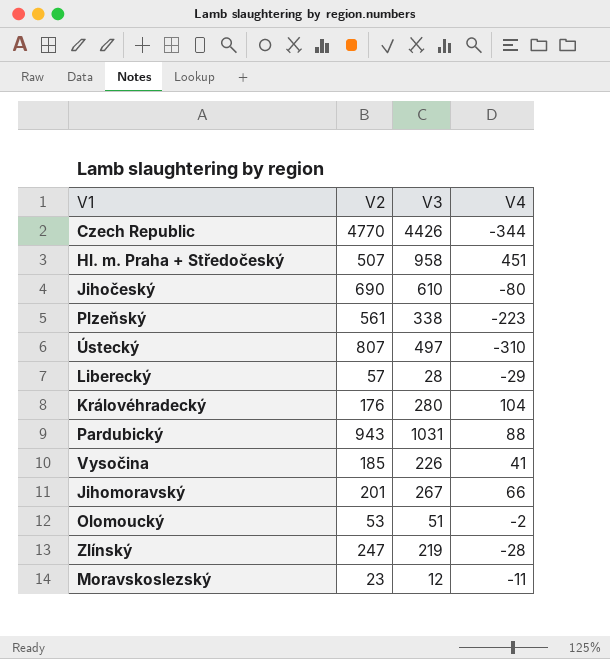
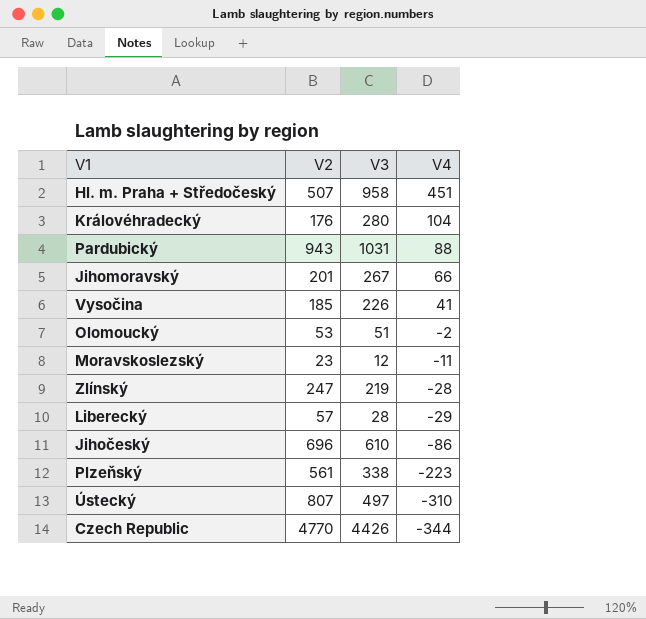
row order: none -> V4 descending
Jihočeský | V2: 690 -> 696
Jihočeský | V4: -80 -> -86

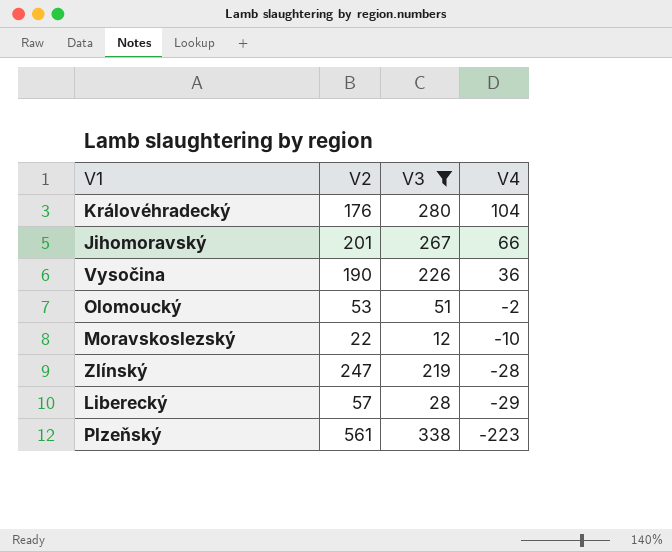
filter: none -> V3 <= 338
Vysočina | V2: 185 -> 190
Vysočina | V4: 41 -> 36
Moravskoslezský | V2: 23 -> 22
Moravskoslezský | V4: -11 -> -10

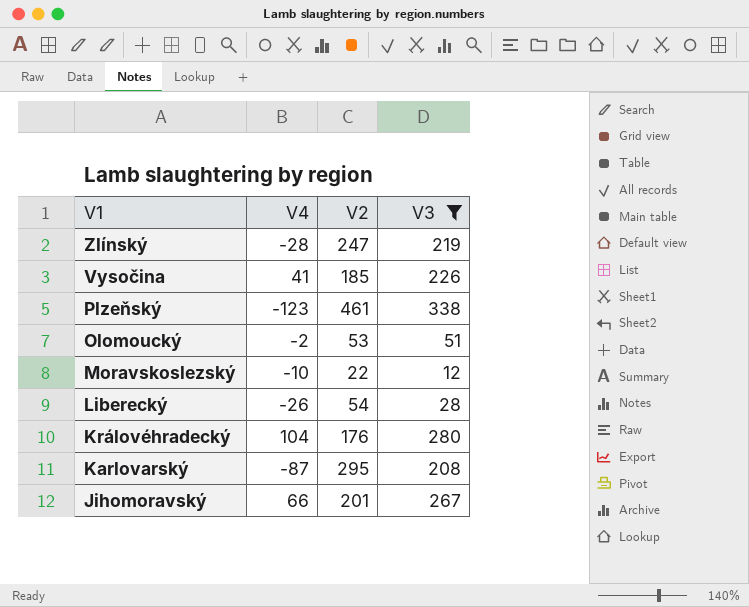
row order: V4 descending -> V1 descending
column V4 | position: 4 -> 2
Vysočina | V4: 36 -> 41
Vysočina | V2: 190 -> 185
Plzeňský | V4: -223 -> -123
Plzeňský | V2: 561 -> 461
Liberecký | V4: -29 -> -26
Liberecký | V2: 57 -> 54
row Karlovarský: none -> -87 | 295 | 208

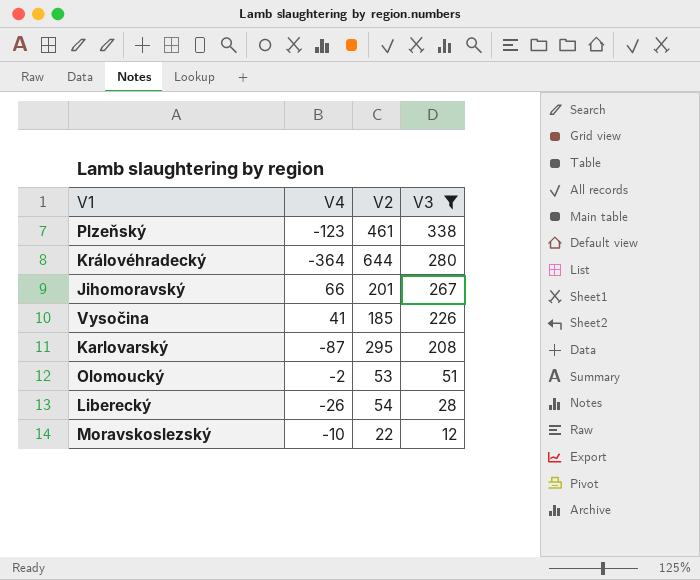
row order: V1 descending -> V3 descending
row Zlínský: -28 | 247 | 219 -> none
Královéhradecký | V4: 104 -> -364
Královéhradecký | V2: 176 -> 644

